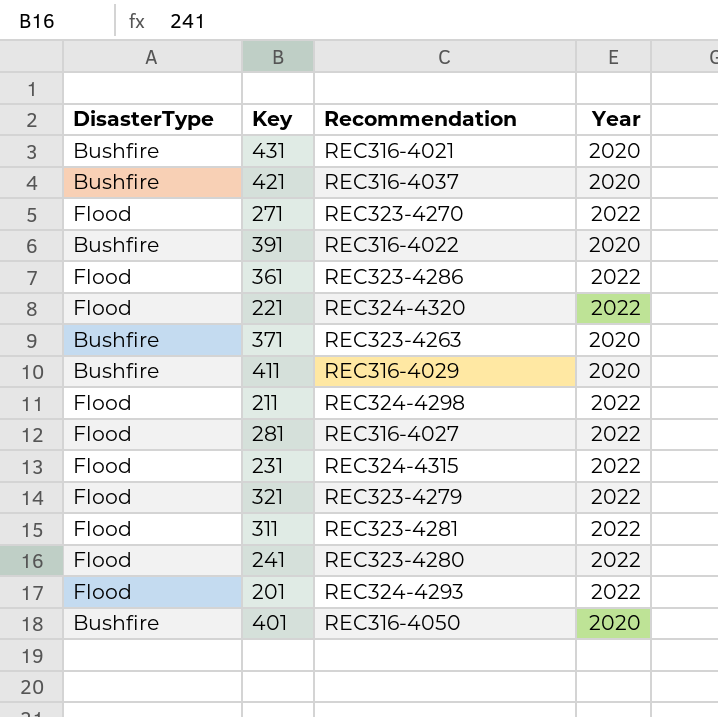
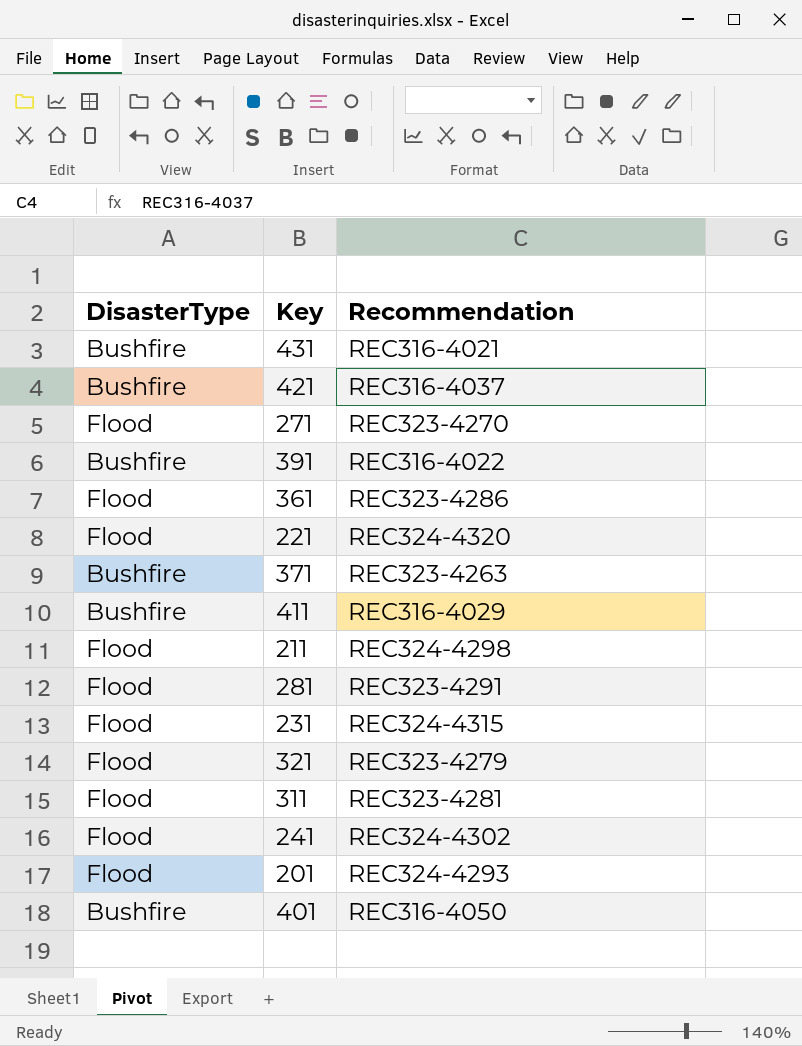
column Year | position: 4 -> none
281 | Recommendation: REC316-4027 -> REC323-4291
241 | Recommendation: REC323-4280 -> REC324-4302

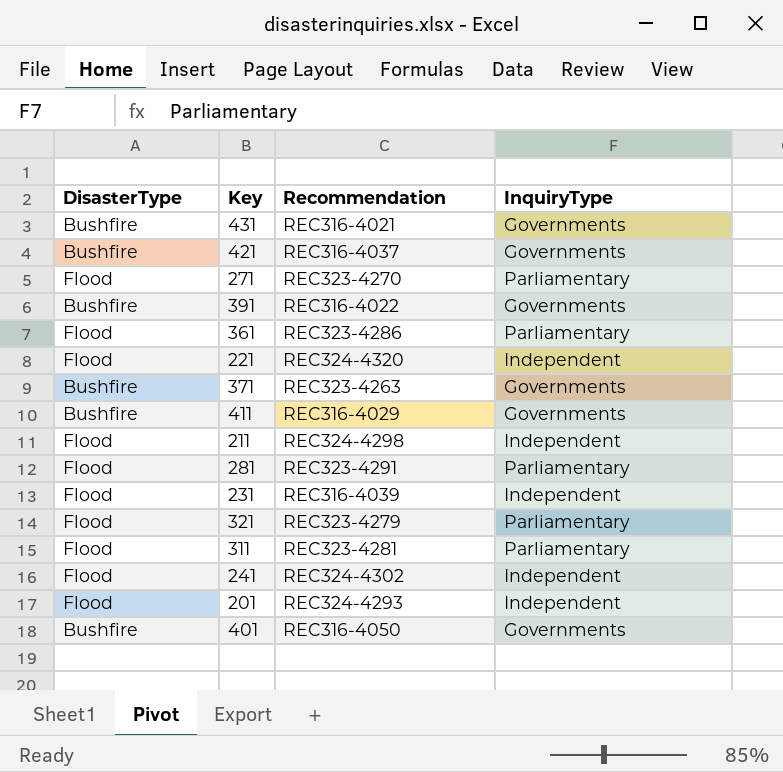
column InquiryType | position: none -> 4
231 | Recommendation: REC324-4315 -> REC316-4039

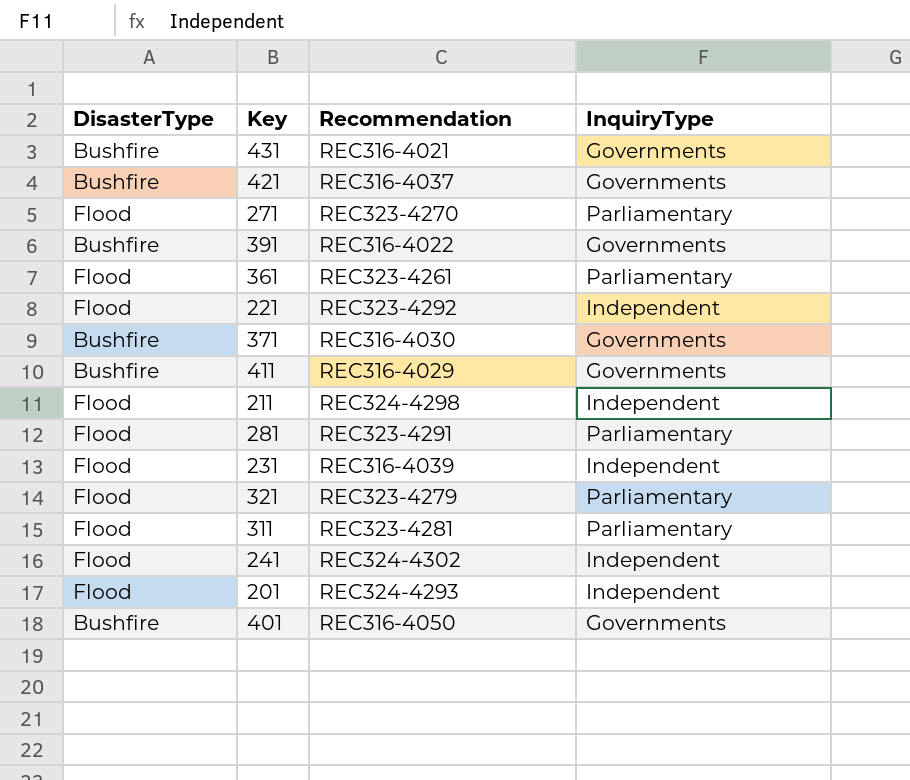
361 | Recommendation: REC323-4286 -> REC323-4261
221 | Recommendation: REC324-4320 -> REC323-4292
371 | Recommendation: REC323-4263 -> REC316-4030

